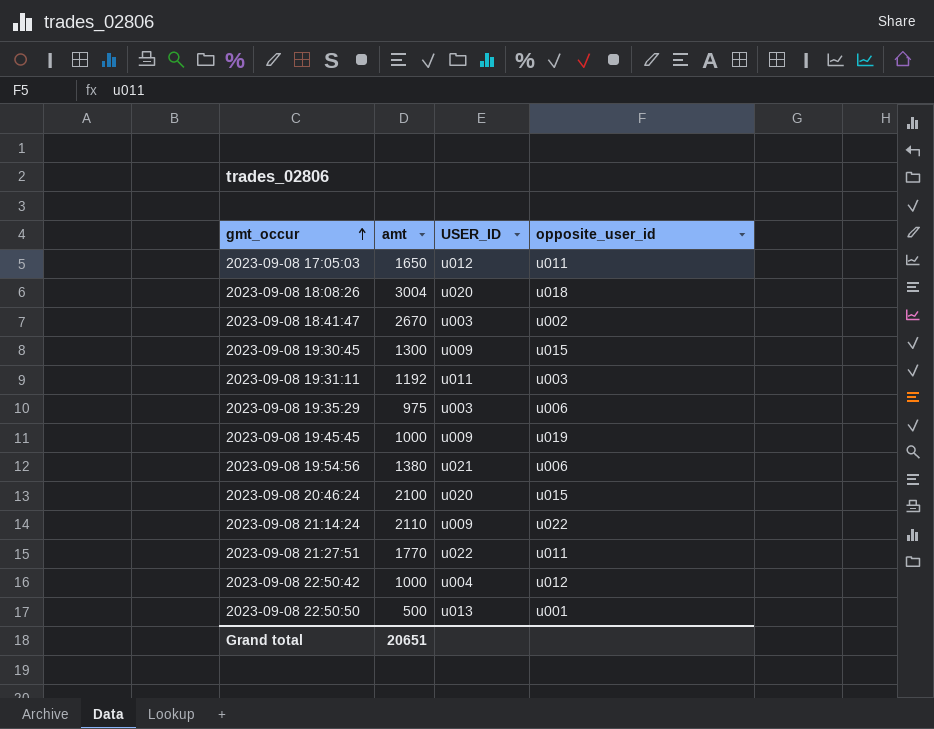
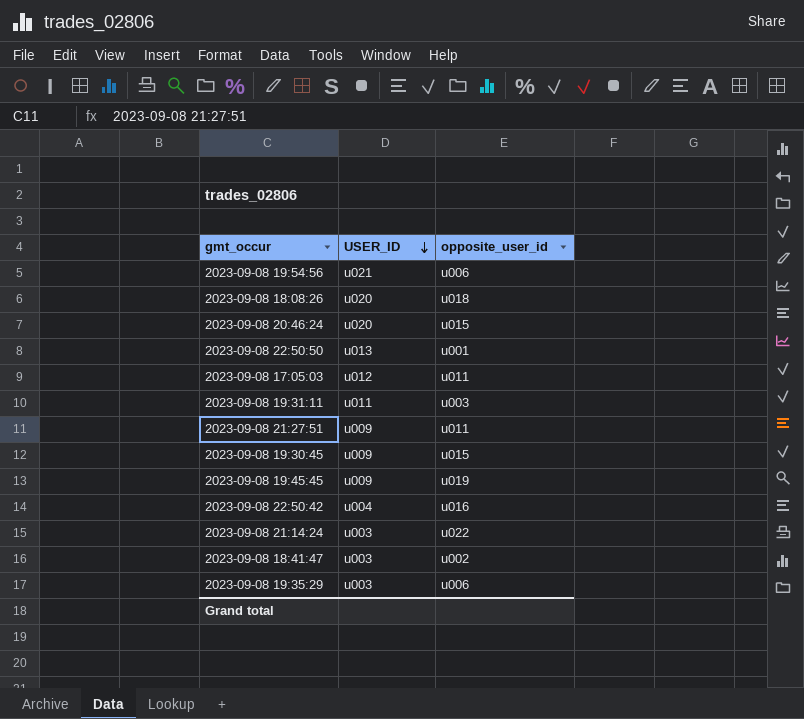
row order: gmt_occur ascending -> USER_ID descending
column amt | position: 2 -> none
2023-09-08 21:27:51 | USER_ID: u022 -> u009
2023-09-08 22:50:42 | opposite_user_id: u012 -> u016
2023-09-08 21:14:24 | USER_ID: u009 -> u003

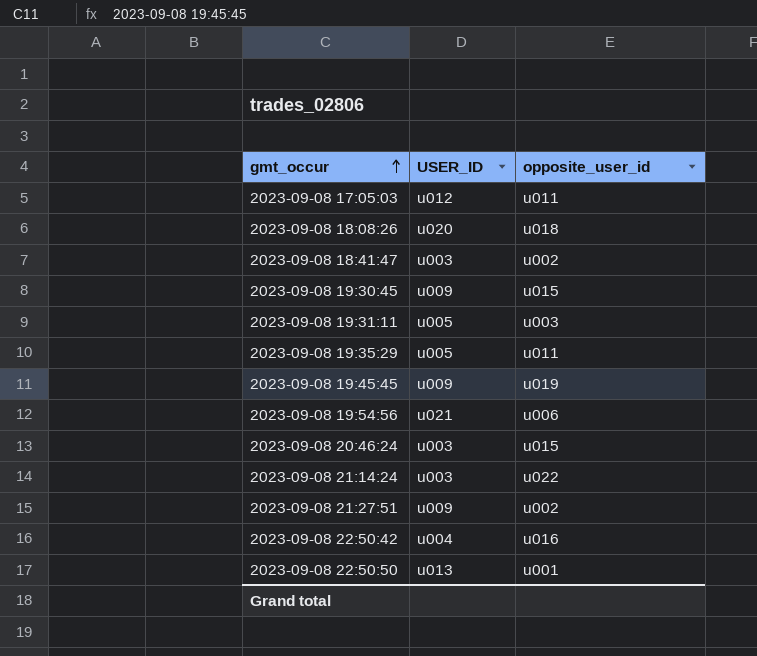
row order: USER_ID descending -> gmt_occur ascending
2023-09-08 19:31:11 | USER_ID: u011 -> u005
2023-09-08 19:35:29 | USER_ID: u003 -> u005
2023-09-08 19:35:29 | opposite_user_id: u006 -> u011
2023-09-08 20:46:24 | USER_ID: u020 -> u003
2023-09-08 21:27:51 | opposite_user_id: u011 -> u002

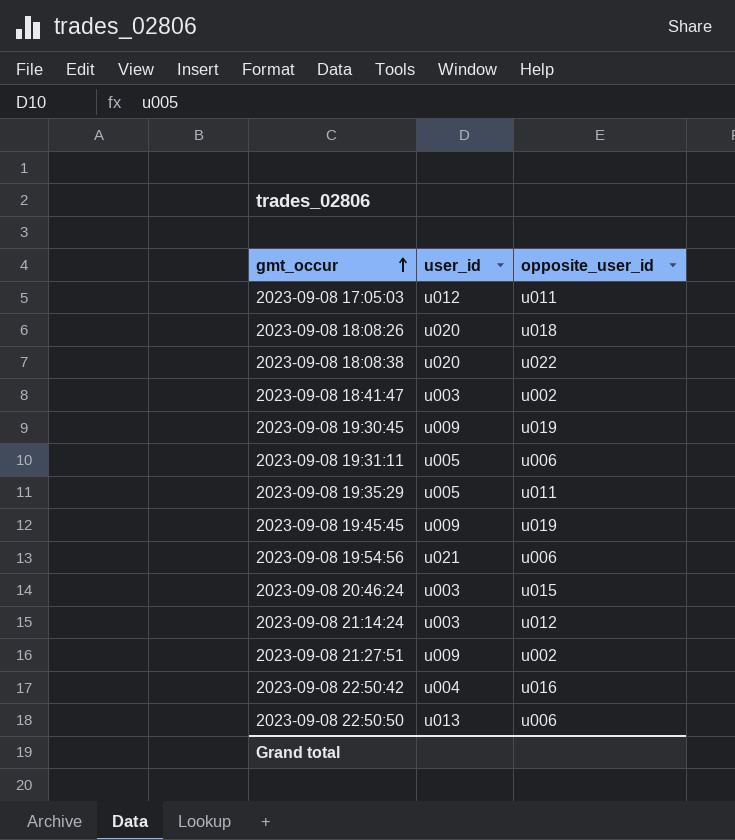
column name: USER_ID -> user_id
row 2023-09-08 18:08:38: none -> u020 | u022
2023-09-08 19:30:45 | opposite_user_id: u015 -> u019
2023-09-08 19:31:11 | opposite_user_id: u003 -> u006
2023-09-08 21:14:24 | opposite_user_id: u022 -> u012
2023-09-08 22:50:50 | opposite_user_id: u001 -> u006

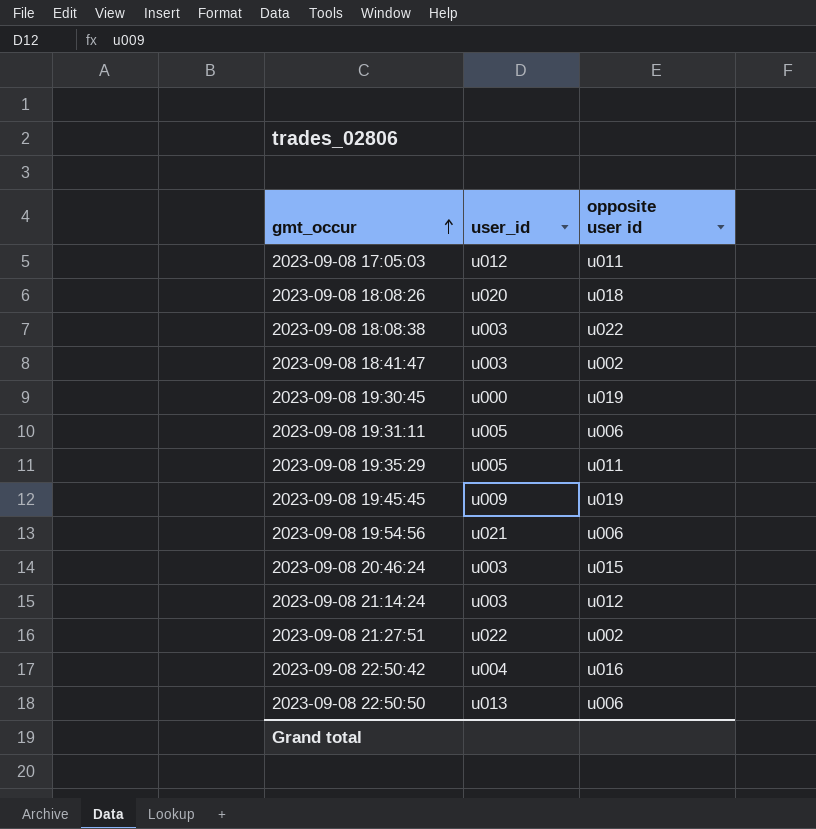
column name: opposite_user_id -> opposite user id
2023-09-08 18:08:38 | user_id: u020 -> u003
2023-09-08 19:30:45 | user_id: u009 -> u000
2023-09-08 21:27:51 | user_id: u009 -> u022

